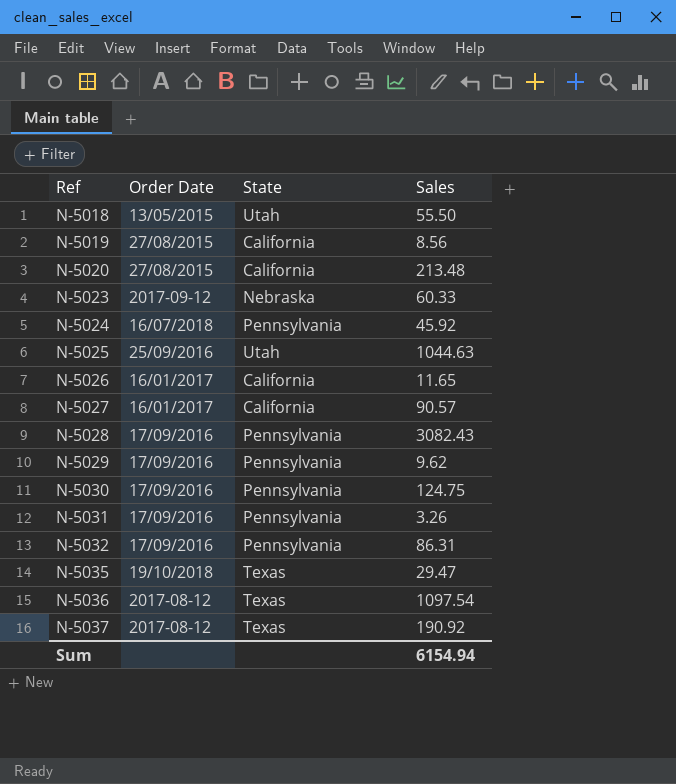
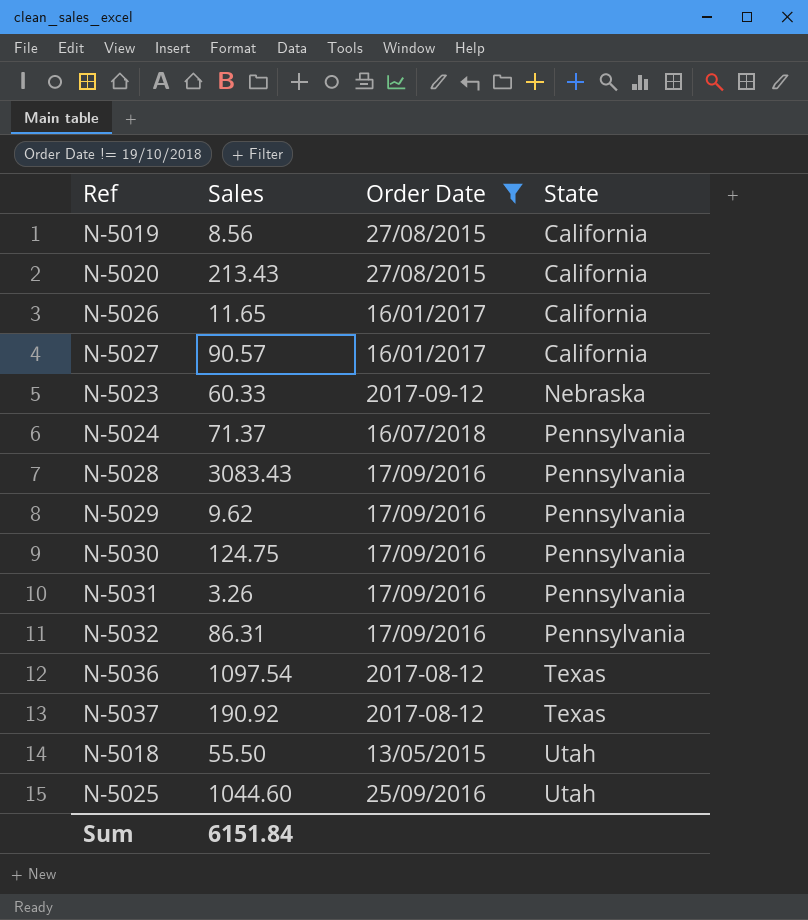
filter: none -> Order Date != 19/10/2018
row order: Ref ascending -> State ascending
column Sales | position: 4 -> 2
N-5020 | Sales: 213.48 -> 213.43
N-5024 | Sales: 45.92 -> 71.37
N-5028 | Sales: 3082.43 -> 3083.43
N-5025 | Sales: 1044.63 -> 1044.60
Sum | Sales: 6154.94 -> 6151.84

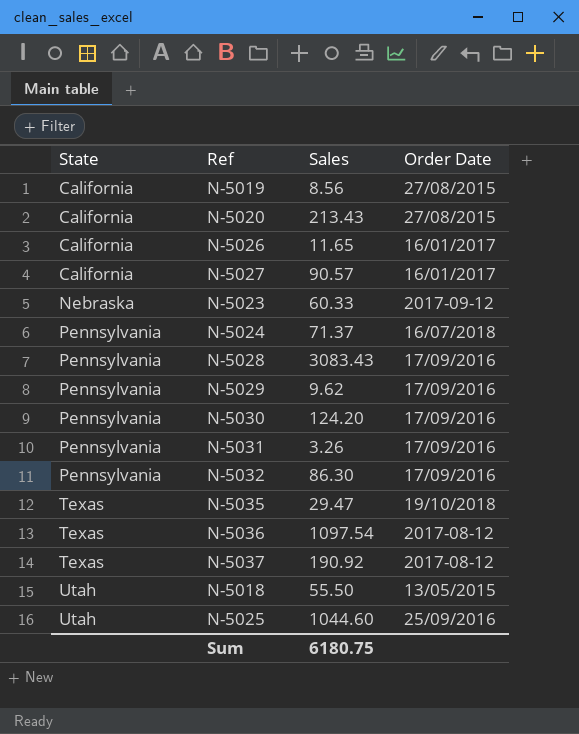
filter: Order Date != 19/10/2018 -> none
column State | position: 4 -> 1
N-5030 | Sales: 124.75 -> 124.20
N-5032 | Sales: 86.31 -> 86.30
Sum | Sales: 6151.84 -> 6180.75

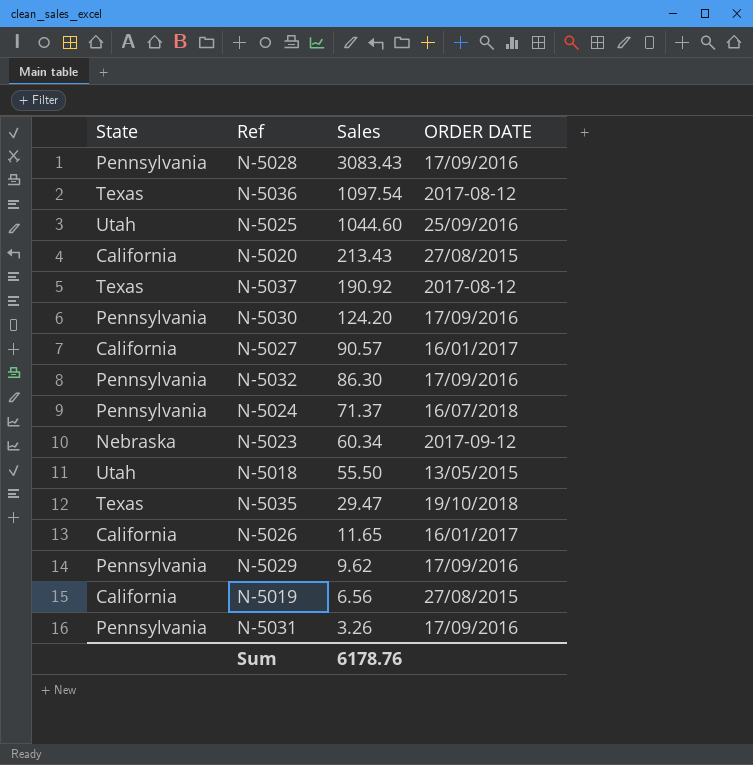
row order: State ascending -> Sales descending
column name: Order Date -> ORDER DATE
N-5023 | Sales: 60.33 -> 60.34
N-5019 | Sales: 8.56 -> 6.56
Sum | Sales: 6180.75 -> 6178.76

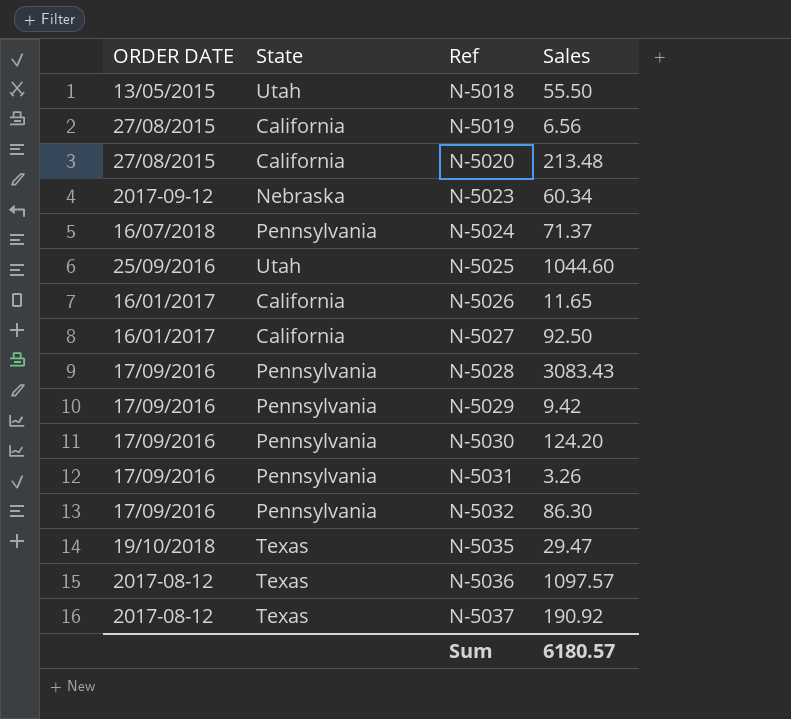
row order: Sales descending -> Ref ascending
column ORDER DATE | position: 4 -> 1
N-5020 | Sales: 213.43 -> 213.48
N-5027 | Sales: 90.57 -> 92.50
N-5029 | Sales: 9.62 -> 9.42
N-5036 | Sales: 1097.54 -> 1097.57
Sum | Sales: 6178.76 -> 6180.57

